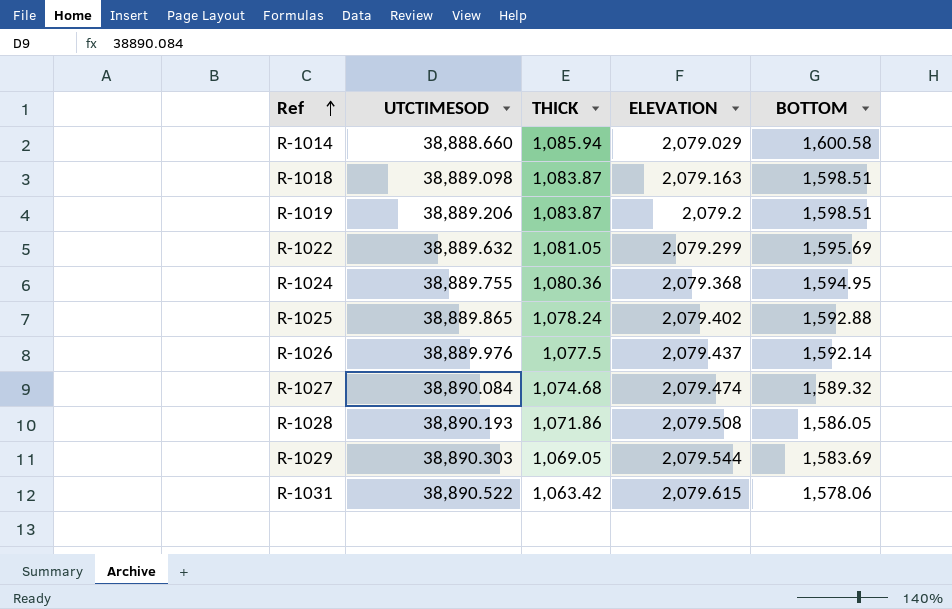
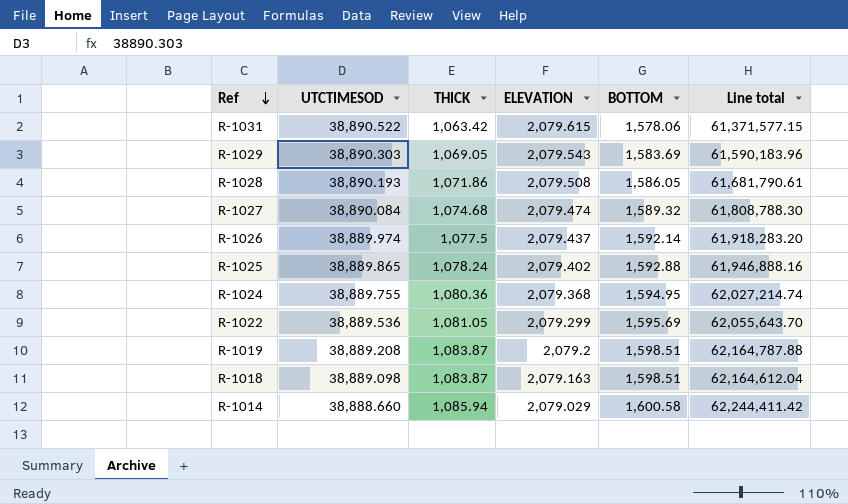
row order: Ref ascending -> Ref descending
column Line total | formula: none -> [UTCTIMESOD] * [BOTTOM]
R-1029 | ELEVATION: 2,079.544 -> 2,079.543
R-1026 | UTCTIMESOD: 38,889.976 -> 38,889.974
R-1022 | UTCTIMESOD: 38,889.632 -> 38,889.536
R-1019 | UTCTIMESOD: 38,889.206 -> 38,889.208

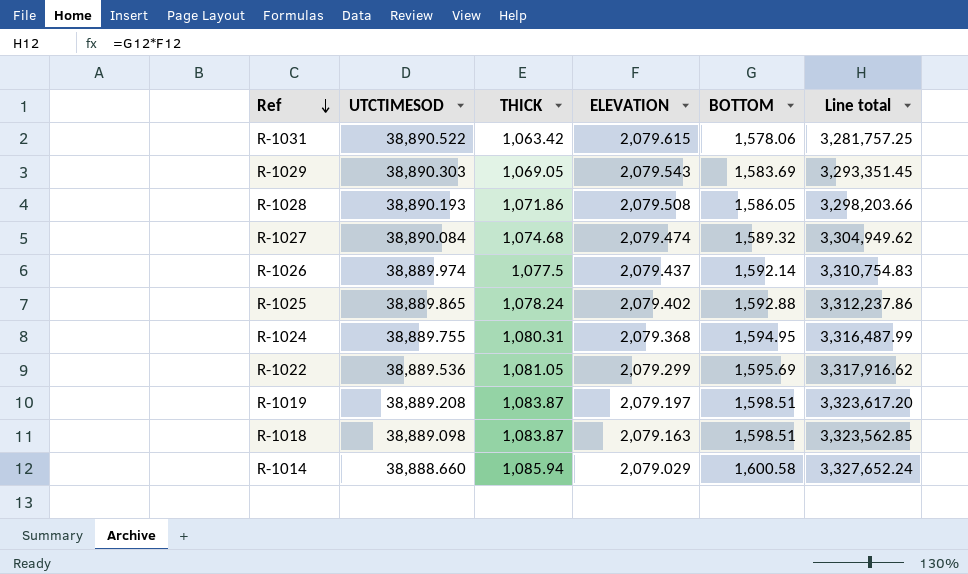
column Line total | formula: [UTCTIMESOD] * [BOTTOM] -> [ELEVATION] * [BOTTOM]
R-1024 | THICK: 1,080.36 -> 1,080.31
R-1019 | ELEVATION: 2,079.2 -> 2,079.197

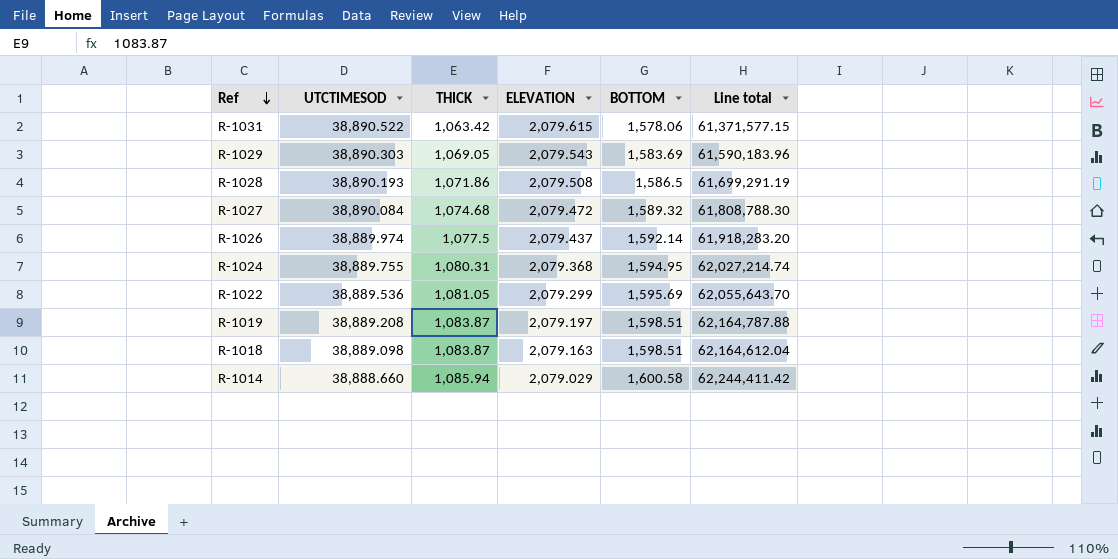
column Line total | formula: [ELEVATION] * [BOTTOM] -> [UTCTIMESOD] * [BOTTOM]
row R-1025: 38,889.865 | 1,078.24 | 2,079.402 | 1,592.88 | 3,312,237.86 -> none
R-1028 | BOTTOM: 1,586.05 -> 1,586.5
R-1027 | ELEVATION: 2,079.474 -> 2,079.472

